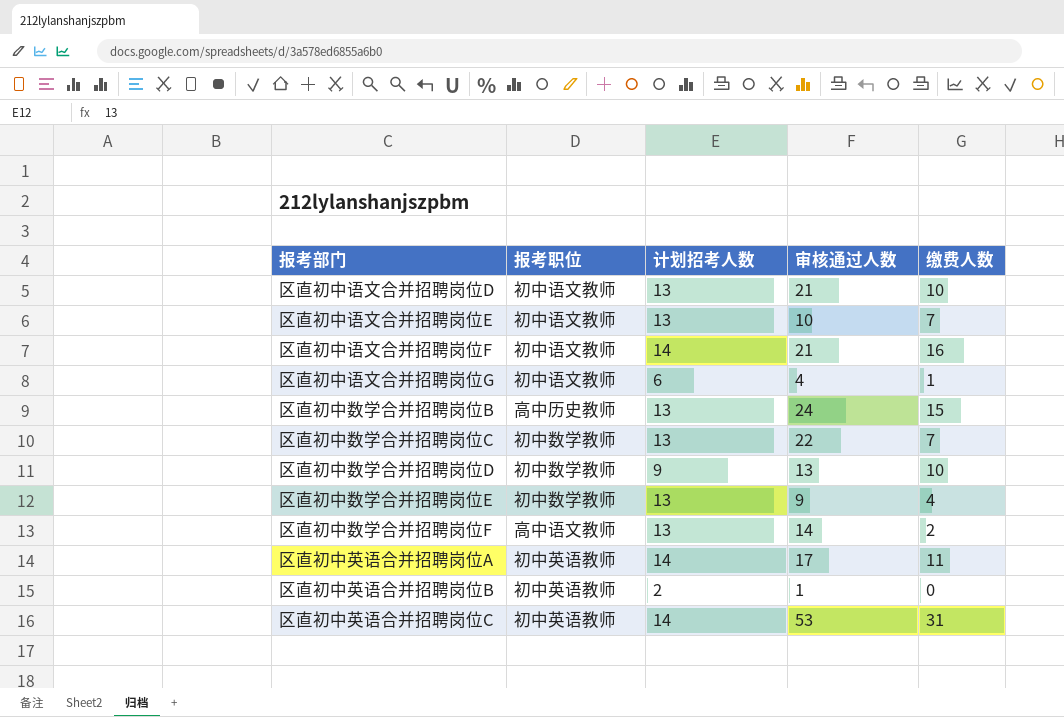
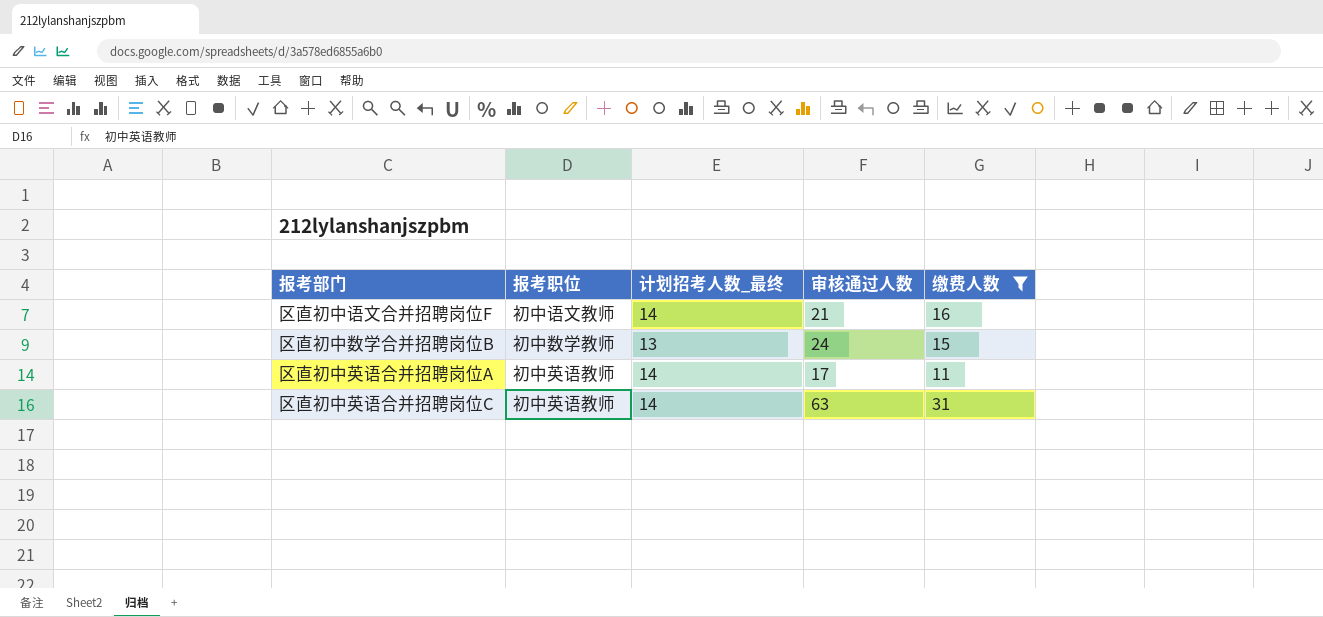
filter: none -> 缴费人数 >= 11
column name: 计划招考人数 -> 计划招考人数_最终
区直初中数学合并招聘岗位B | 报考职位: 高中历史教师 -> 初中数学教师
区直初中英语合并招聘岗位C | 审核通过人数: 53 -> 63

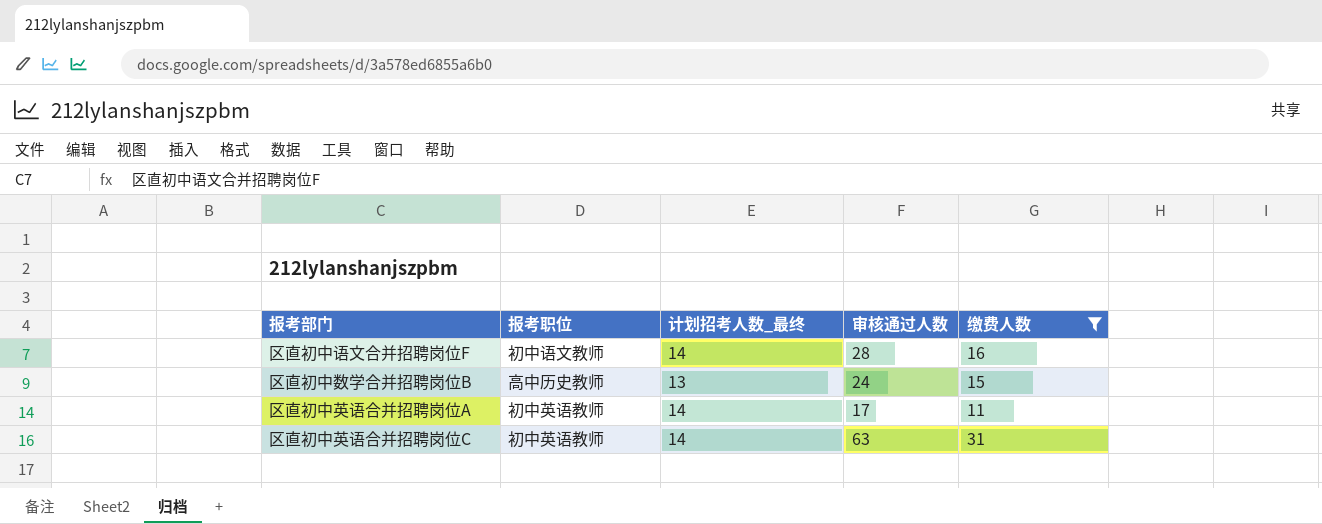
区直初中语文合并招聘岗位F | 审核通过人数: 21 -> 28
区直初中数学合并招聘岗位B | 报考职位: 初中数学教师 -> 高中历史教师

